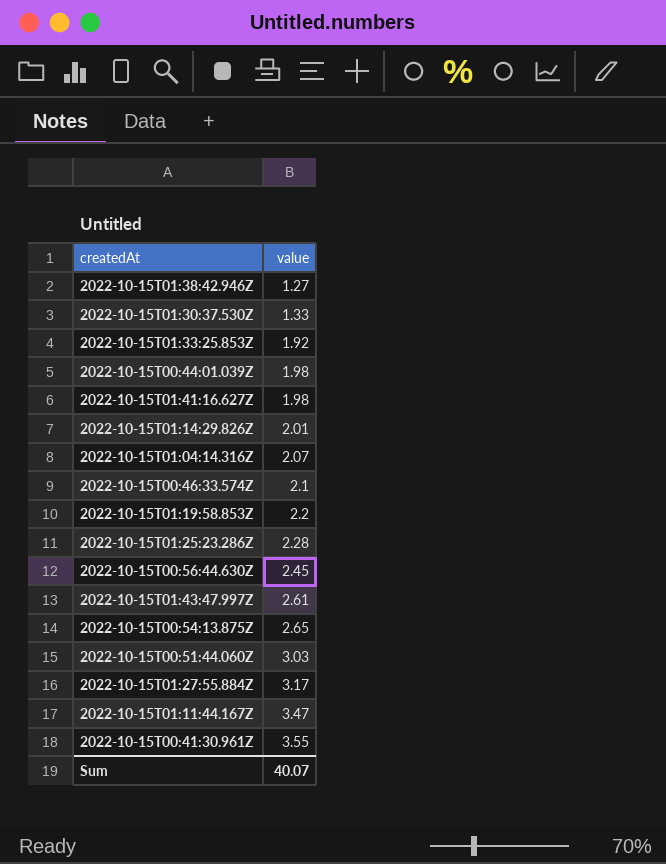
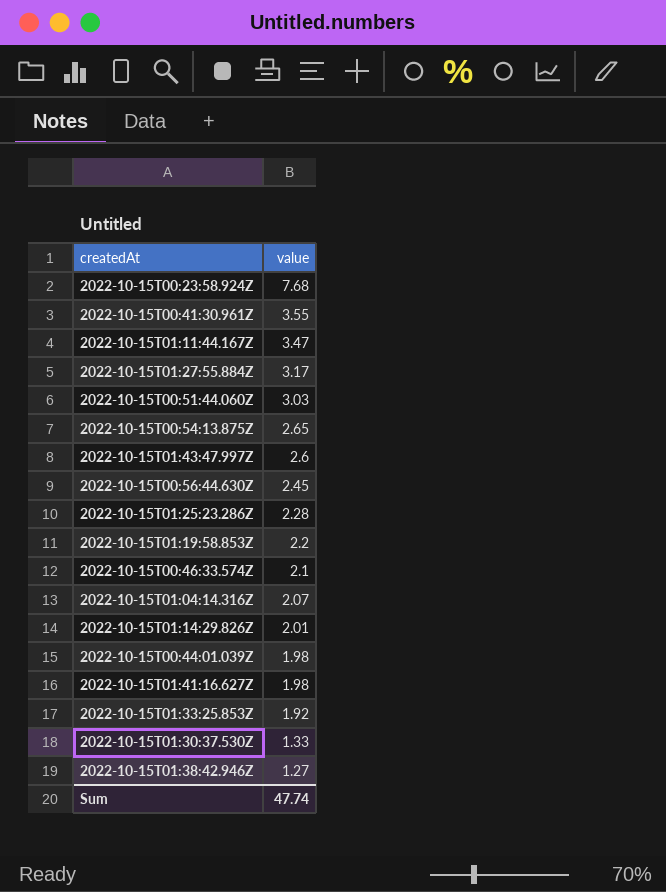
row order: value ascending -> value descending
row 2022-10-15T00:23:58.924Z: none -> 7.68
2022-10-15T01:43:47.997Z | value: 2.61 -> 2.6
Sum | value: 40.07 -> 47.74

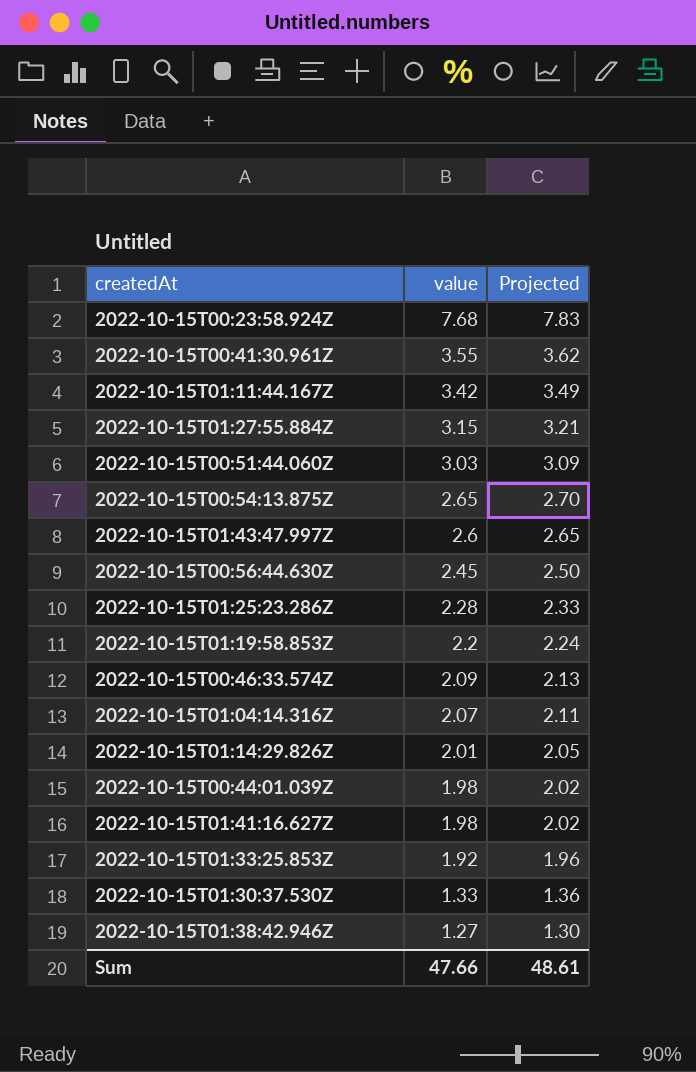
column Projected | formula: none -> [value] * 1.02
2022-10-15T01:11:44.167Z | value: 3.47 -> 3.42
2022-10-15T01:27:55.884Z | value: 3.17 -> 3.15
2022-10-15T00:46:33.574Z | value: 2.1 -> 2.09
Sum | value: 47.74 -> 47.66

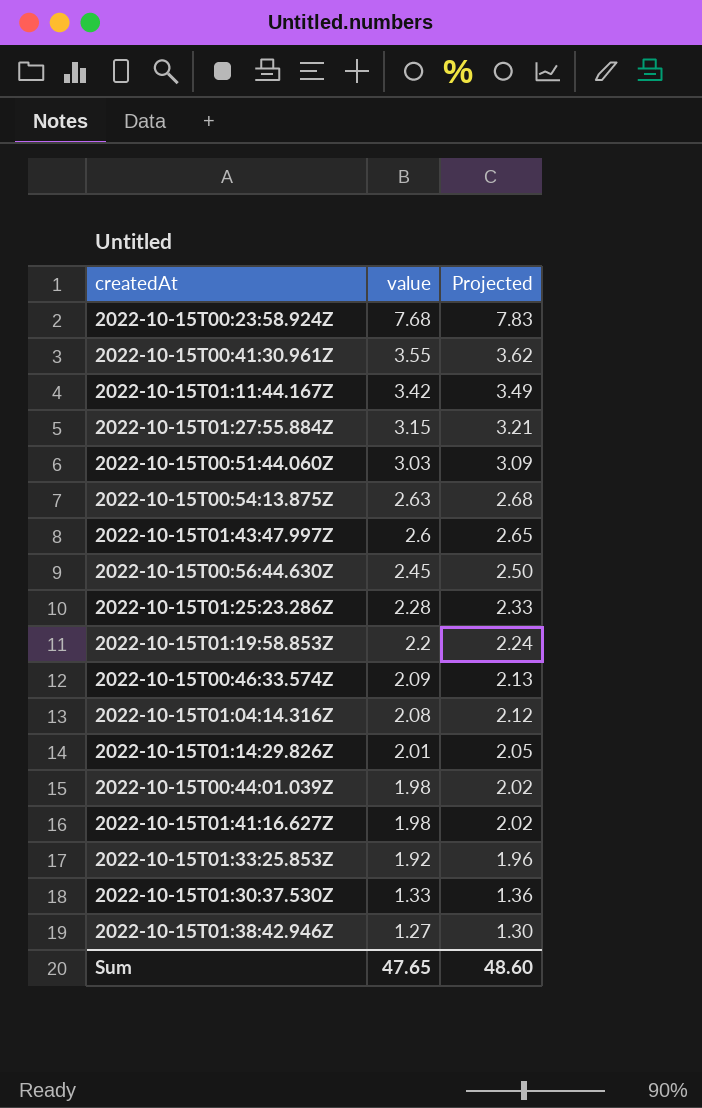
2022-10-15T00:54:13.875Z | value: 2.65 -> 2.63
2022-10-15T00:54:13.875Z | Projected: 2.70 -> 2.68
2022-10-15T01:04:14.316Z | value: 2.07 -> 2.08
2022-10-15T01:04:14.316Z | Projected: 2.11 -> 2.12
Sum | value: 47.66 -> 47.65
Sum | Projected: 48.61 -> 48.60

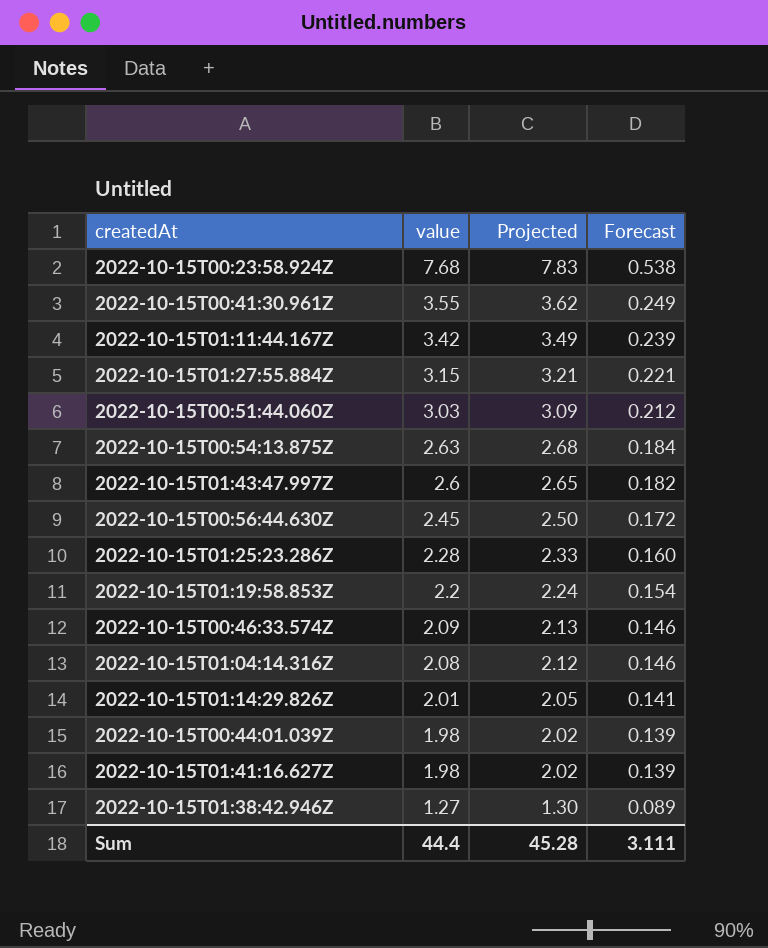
column Forecast | formula: none -> [value] * 0.07
row 2022-10-15T01:33:25.853Z: 1.92 | 1.96 -> none
row 2022-10-15T01:30:37.530Z: 1.33 | 1.36 -> none
Sum | value: 47.65 -> 44.4
Sum | Projected: 48.60 -> 45.28

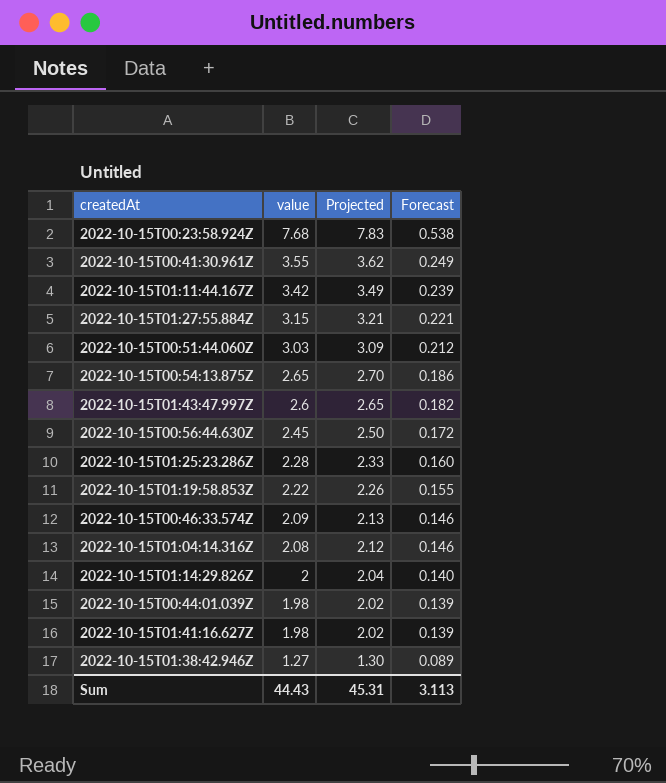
2022-10-15T00:54:13.875Z | value: 2.63 -> 2.65
2022-10-15T00:54:13.875Z | Projected: 2.68 -> 2.70
2022-10-15T00:54:13.875Z | Forecast: 0.184 -> 0.186
2022-10-15T01:19:58.853Z | value: 2.2 -> 2.22
2022-10-15T01:19:58.853Z | Projected: 2.24 -> 2.26
2022-10-15T01:19:58.853Z | Forecast: 0.154 -> 0.155
2022-10-15T01:14:29.826Z | value: 2.01 -> 2
2022-10-15T01:14:29.826Z | Projected: 2.05 -> 2.04
2022-10-15T01:14:29.826Z | Forecast: 0.141 -> 0.140
Sum | value: 44.4 -> 44.43
Sum | Projected: 45.28 -> 45.31
Sum | Forecast: 3.111 -> 3.113

